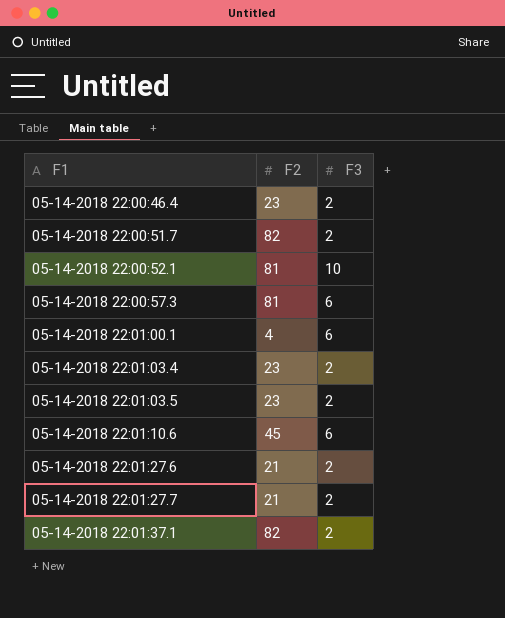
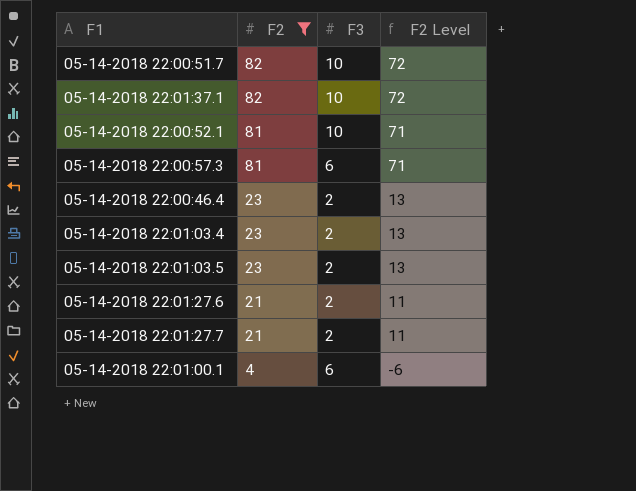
filter: none -> F2 != 45
row order: F1 ascending -> F2 descending
column F2 Level | formula: none -> [F2] - 10
05-14-2018 22:00:51.7 | F3: 2 -> 10
05-14-2018 22:01:37.1 | F3: 2 -> 10

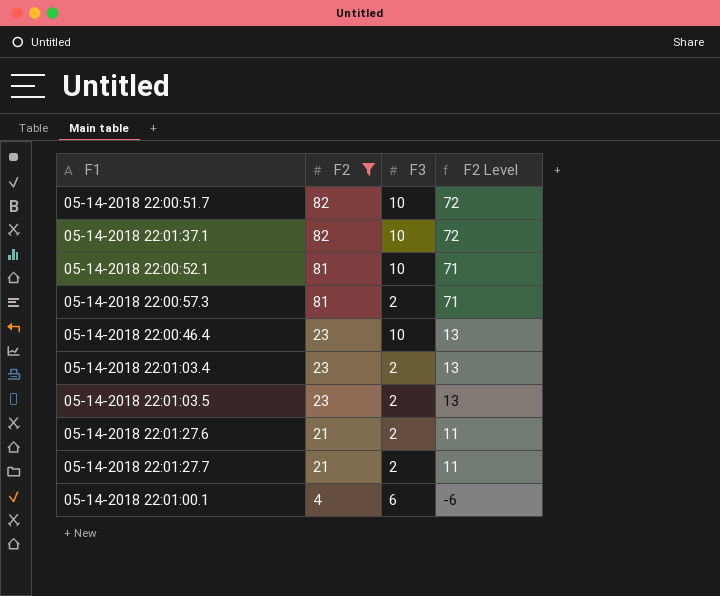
05-14-2018 22:00:57.3 | F3: 6 -> 2
05-14-2018 22:00:46.4 | F3: 2 -> 10

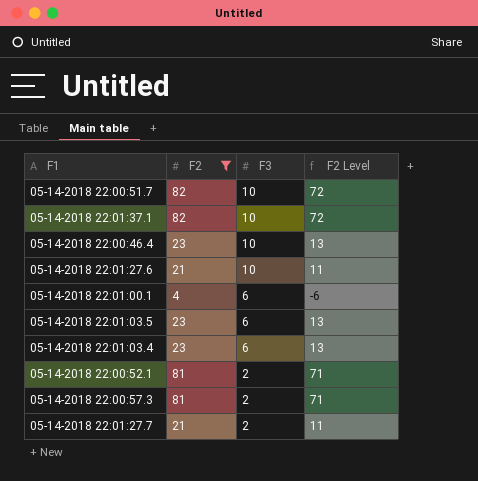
row order: F2 descending -> F3 descending
05-14-2018 22:01:27.6 | F3: 2 -> 10
05-14-2018 22:01:03.5 | F3: 2 -> 6
05-14-2018 22:01:03.4 | F3: 2 -> 6
05-14-2018 22:00:52.1 | F3: 10 -> 2

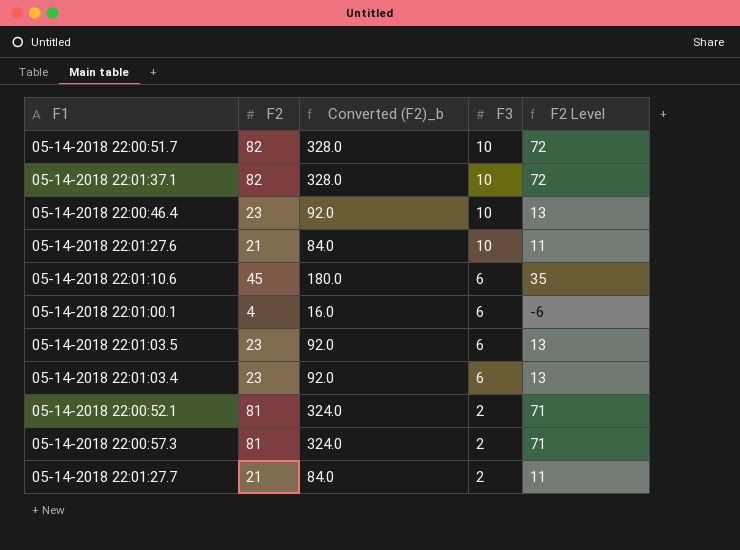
filter: F2 != 45 -> none
column Converted (F2)_b | formula: none -> [F2] * 4

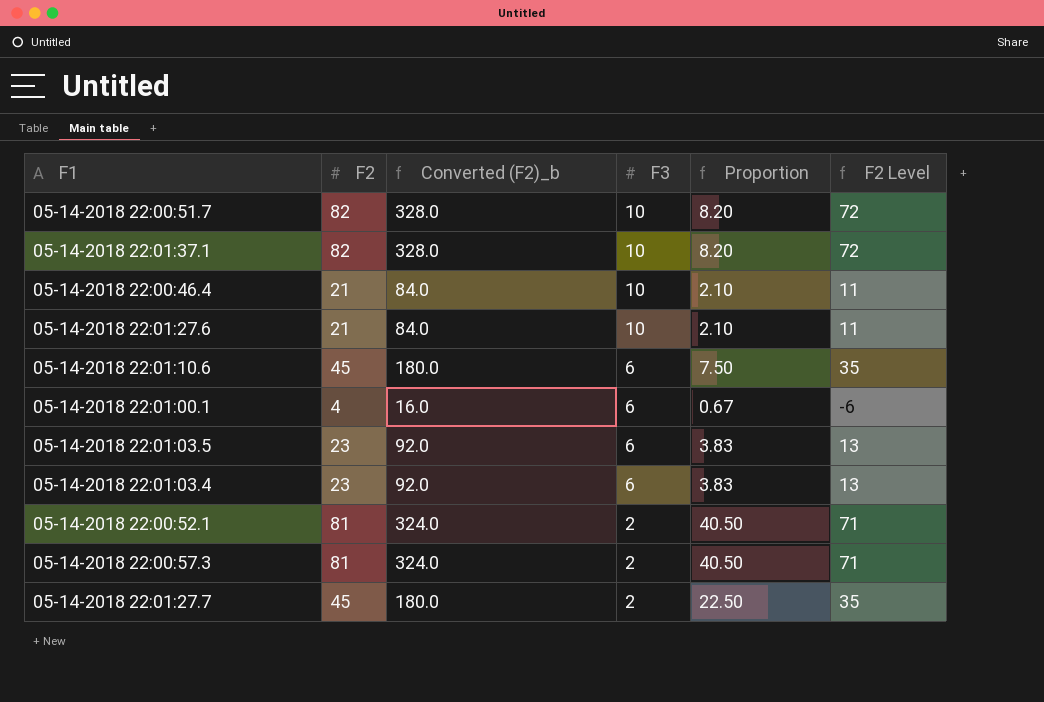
column Proportion | formula: none -> [F2] / [F3]
05-14-2018 22:00:46.4 | F2: 23 -> 21
05-14-2018 22:00:46.4 | Converted (F2)_b: 92.0 -> 84.0
05-14-2018 22:00:46.4 | F2 Level: 13 -> 11
05-14-2018 22:01:27.7 | F2: 21 -> 45
05-14-2018 22:01:27.7 | Converted (F2)_b: 84.0 -> 180.0
05-14-2018 22:01:27.7 | F2 Level: 11 -> 35

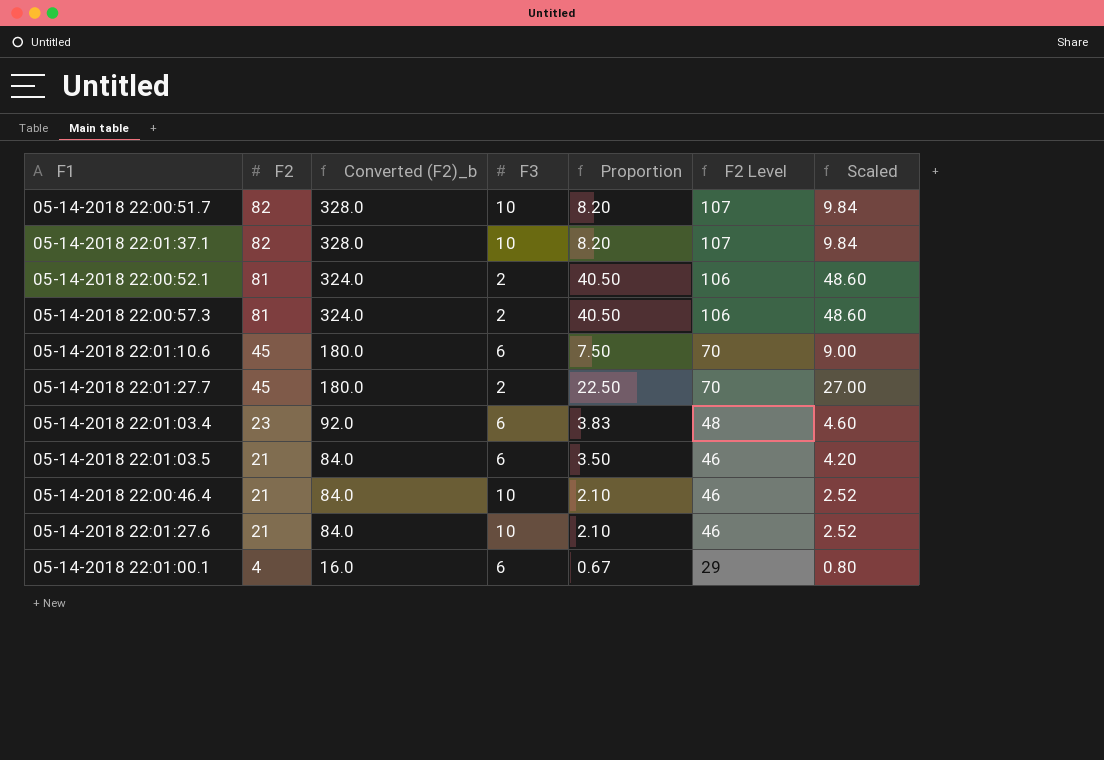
row order: F3 descending -> F2 descending
column F2 Level | formula: [F2] - 10 -> [F2] + 25
column Scaled | formula: none -> [Proportion] * 1.2
05-14-2018 22:01:03.5 | F2: 23 -> 21
05-14-2018 22:01:03.5 | Converted (F2)_b: 92.0 -> 84.0
05-14-2018 22:01:03.5 | Proportion: 3.83 -> 3.50

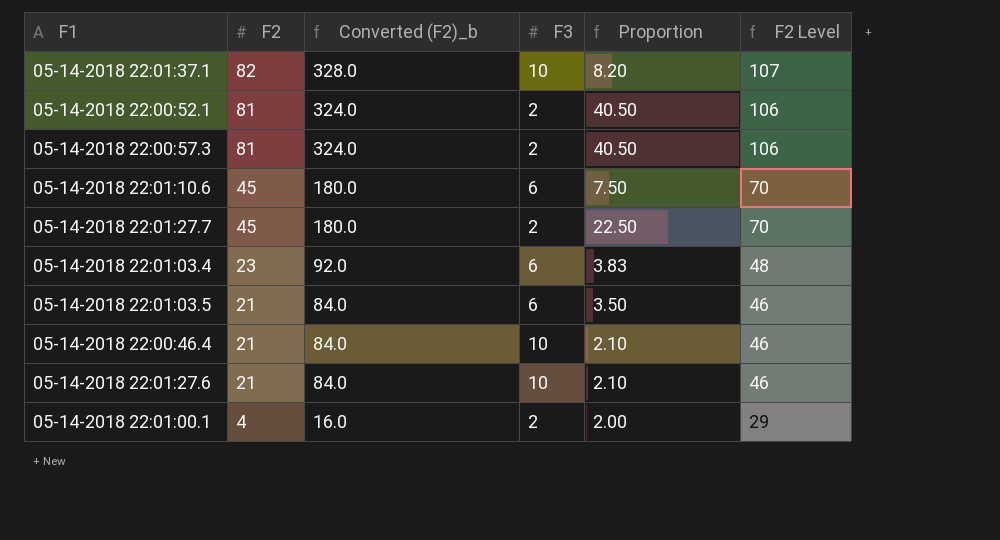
column Scaled | formula: [Proportion] * 1.2 -> none
row 05-14-2018 22:00:51.7: 82 | 328.0 | 10 | 8.20 | 107 | 9.84 -> none
05-14-2018 22:01:00.1 | F3: 6 -> 2
05-14-2018 22:01:00.1 | Proportion: 0.67 -> 2.00

